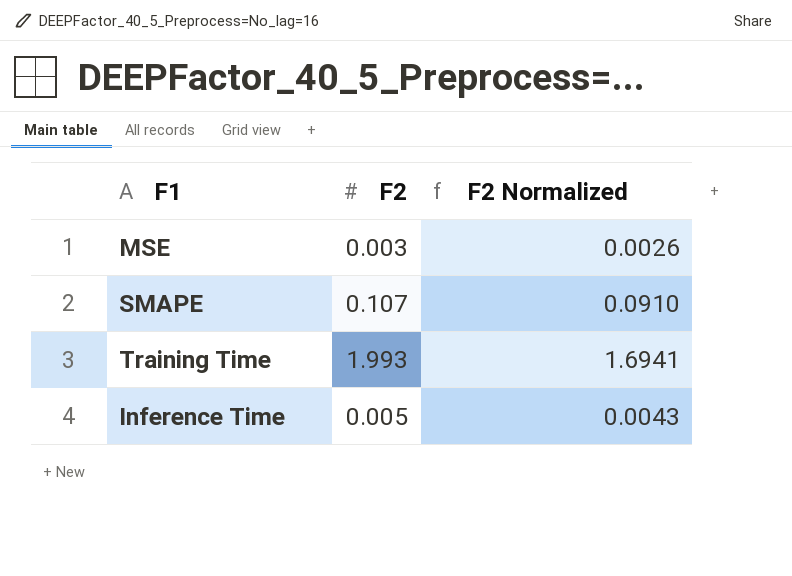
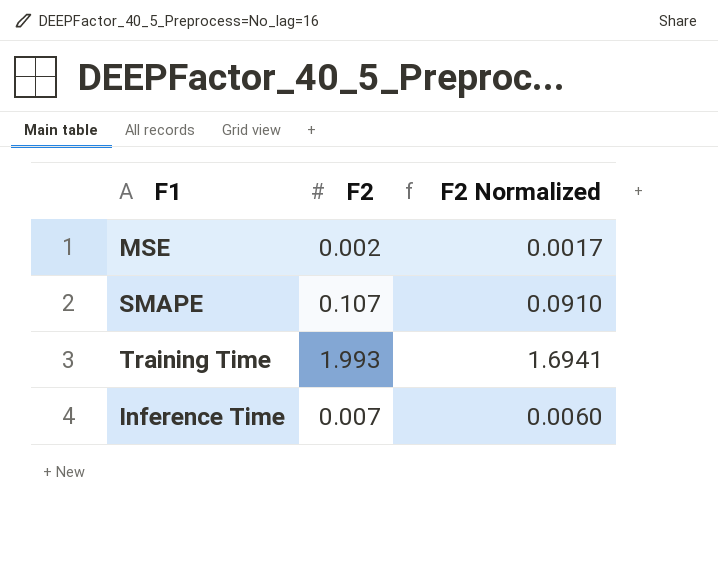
MSE | F2: 0.003 -> 0.002
MSE | F2 Normalized: 0.0026 -> 0.0017
Inference Time | F2: 0.005 -> 0.007
Inference Time | F2 Normalized: 0.0043 -> 0.0060

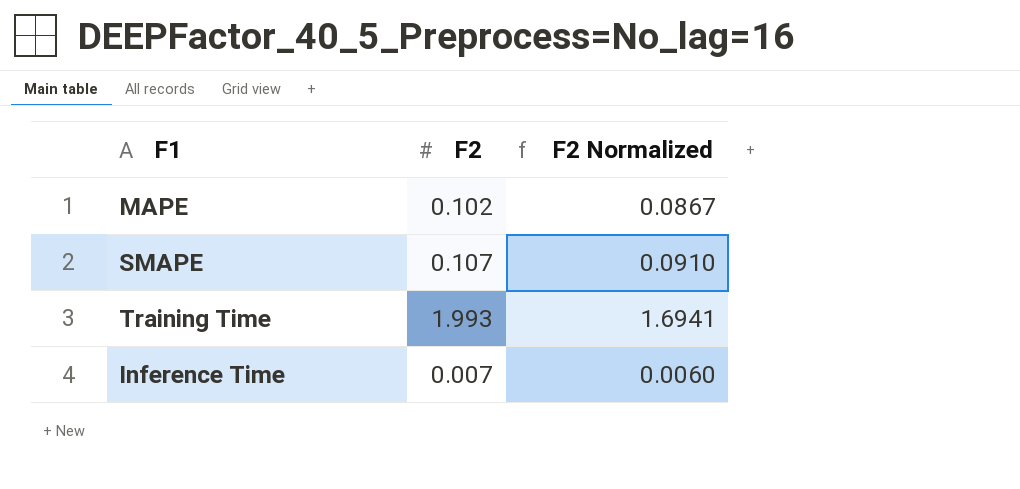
row MSE: 0.002 | 0.0017 -> none
row MAPE: none -> 0.102 | 0.0867

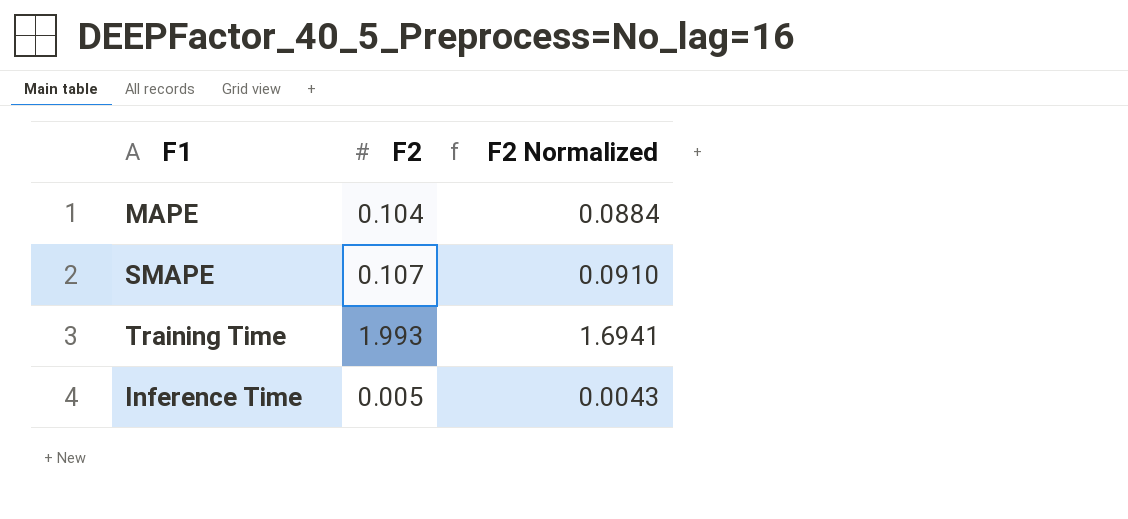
MAPE | F2: 0.102 -> 0.104
MAPE | F2 Normalized: 0.0867 -> 0.0884
Inference Time | F2: 0.007 -> 0.005
Inference Time | F2 Normalized: 0.0060 -> 0.0043

